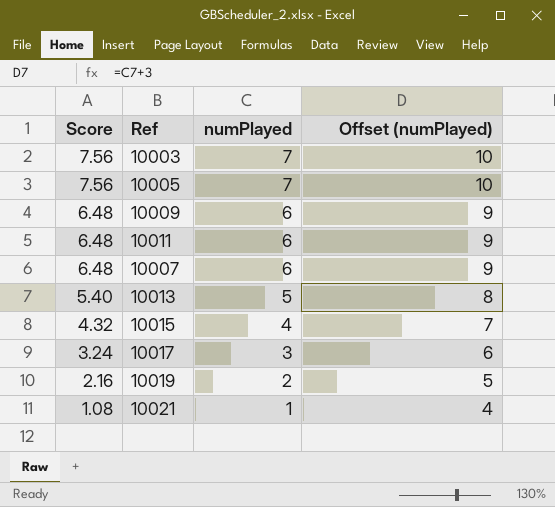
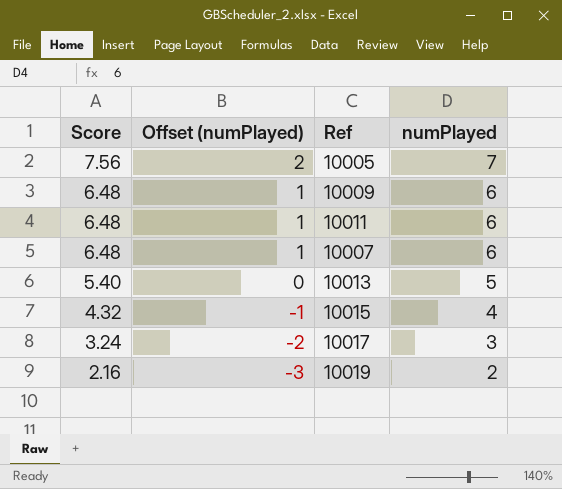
column Offset (numPlayed) | formula: [numPlayed] + 3 -> [numPlayed] - 5
column Offset (numPlayed) | position: 4 -> 2
row 10003: 7.56 | 7 | 10 -> none
row 10021: 1.08 | 1 | 4 -> none

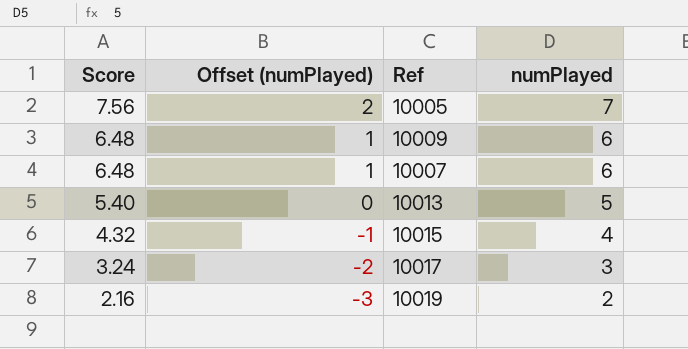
row 10011: 6.48 | 1 | 6 -> none

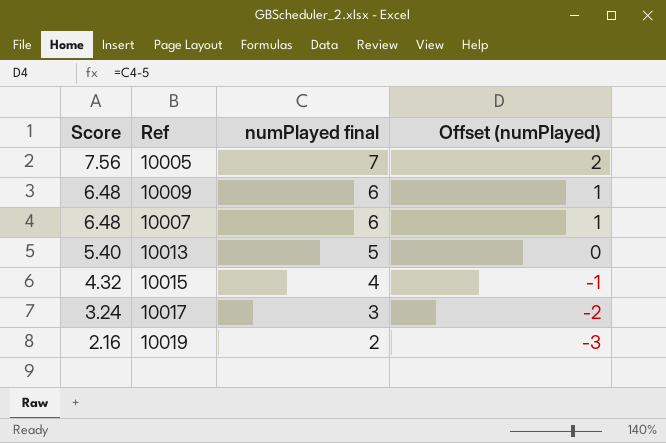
column name: numPlayed -> numPlayed final
column Offset (numPlayed) | position: 2 -> 4

